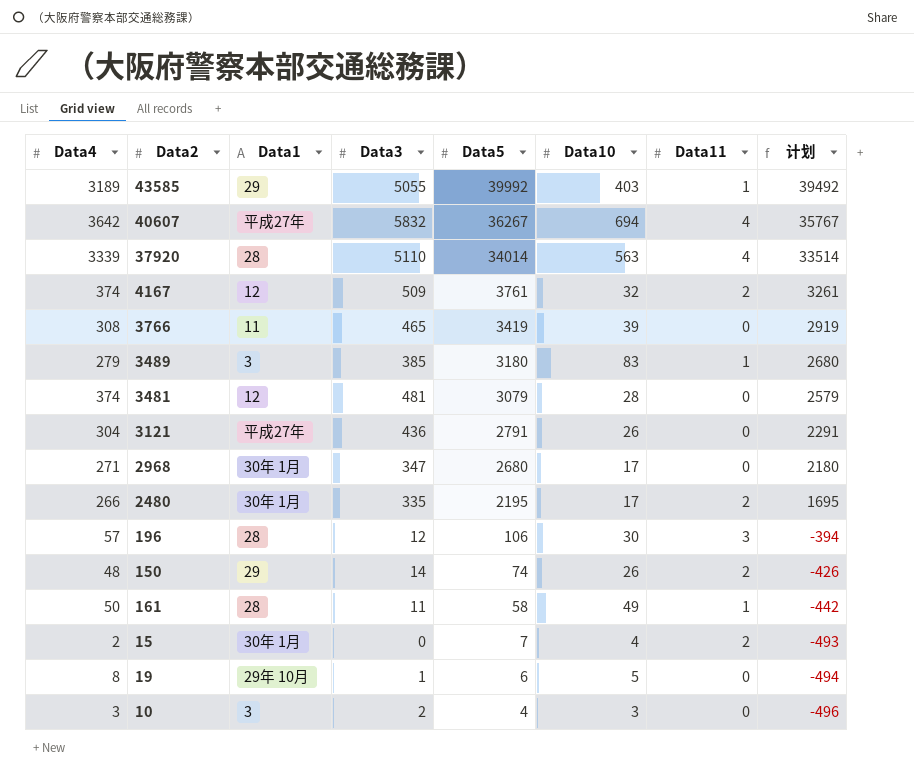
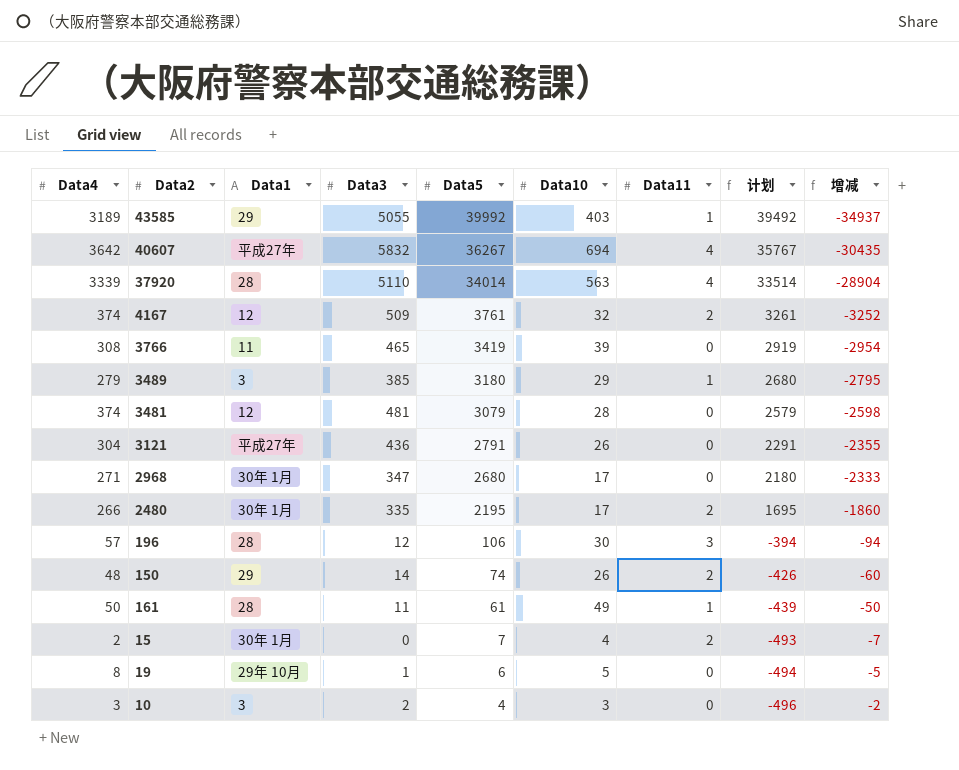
column 增减 | formula: none -> [Data3] - [Data5]
3489 | Data10: 83 -> 29
161 | Data5: 58 -> 61
161 | 计划: -442 -> -439

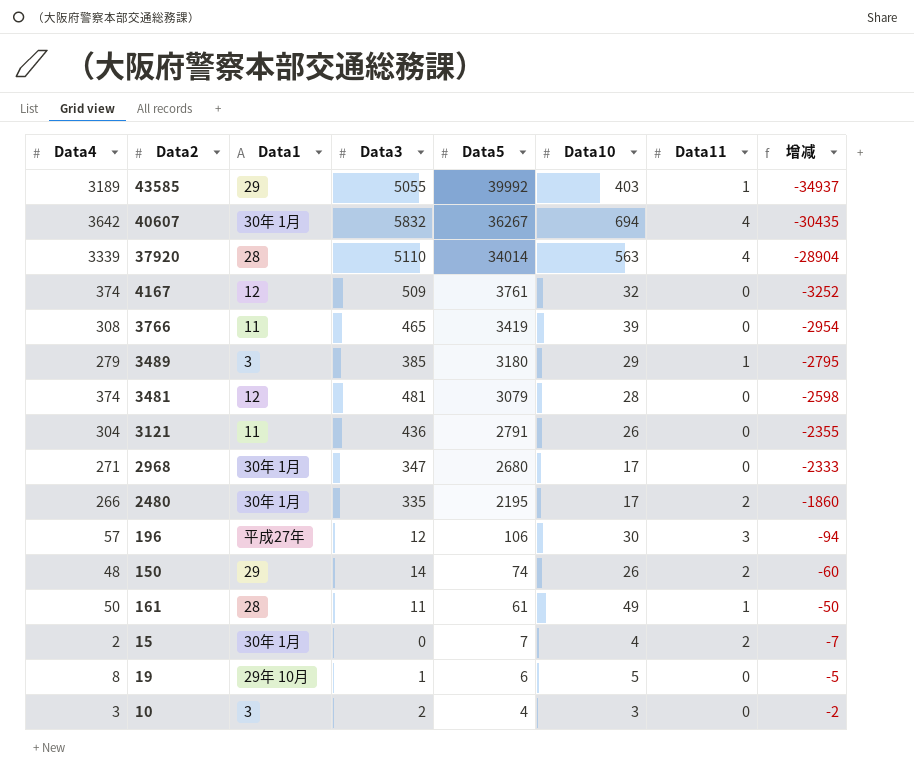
column 计划 | formula: [Data5] - 500 -> none
40607 | Data1: 平成27年 -> 30年 1月
4167 | Data11: 2 -> 0
3121 | Data1: 平成27年 -> 11
196 | Data1: 28 -> 平成27年

